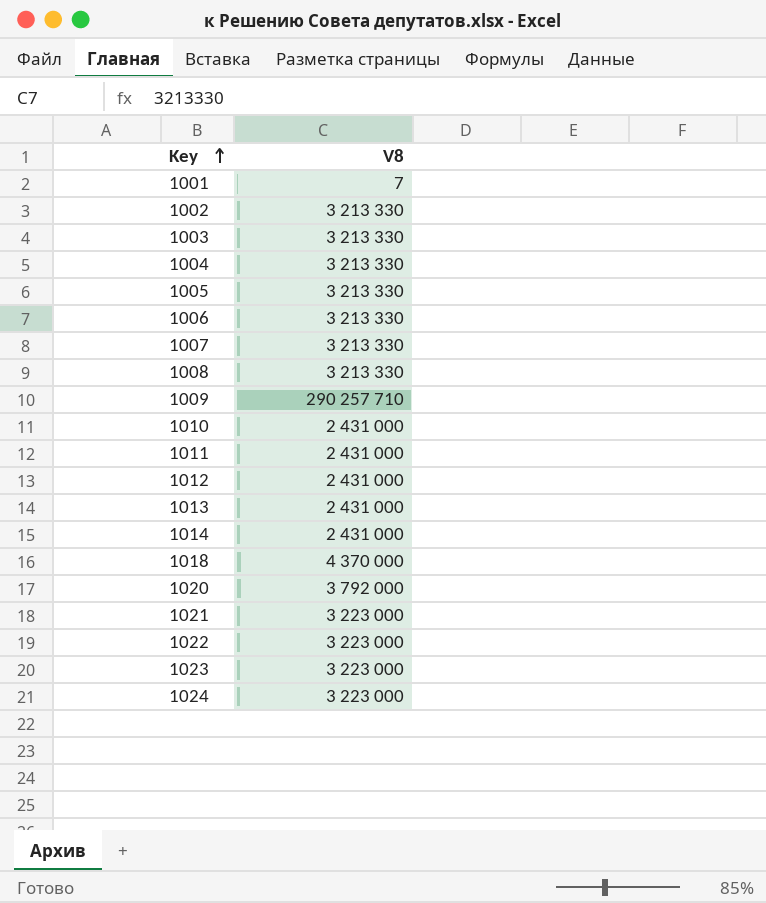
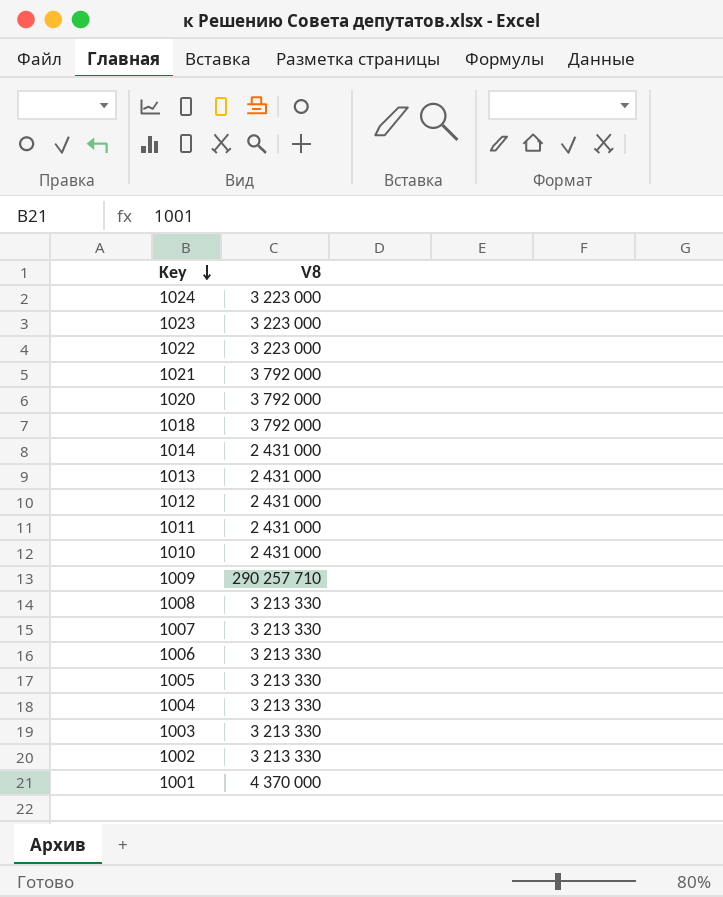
row order: Key ascending -> Key descending
1021 | V8: 3 223 000 -> 3 792 000
1018 | V8: 4 370 000 -> 3 792 000
1001 | V8: 7 -> 4 370 000

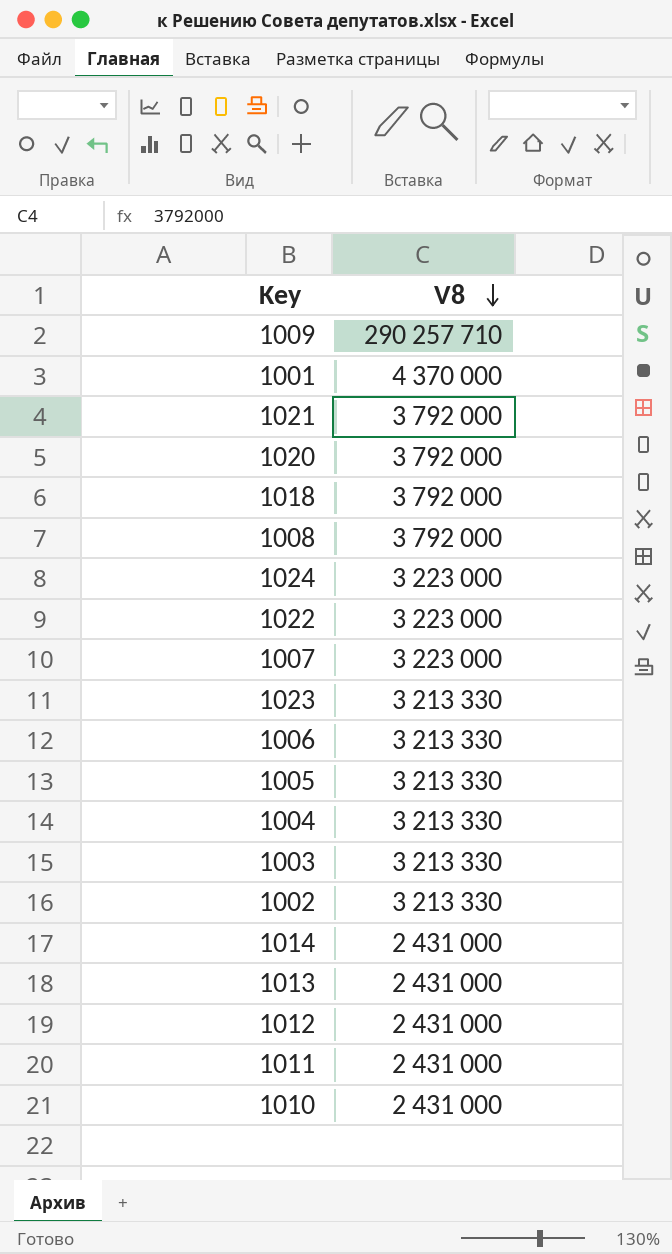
row order: Key descending -> V8 descending
1008 | V8: 3 213 330 -> 3 792 000
1007 | V8: 3 213 330 -> 3 223 000
1023 | V8: 3 223 000 -> 3 213 330

